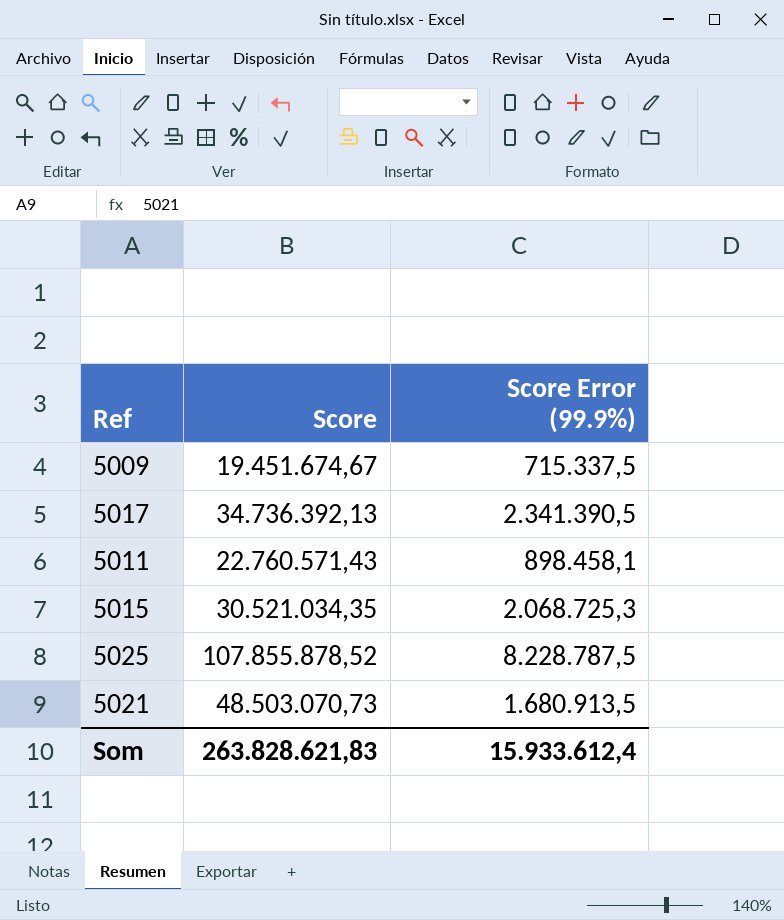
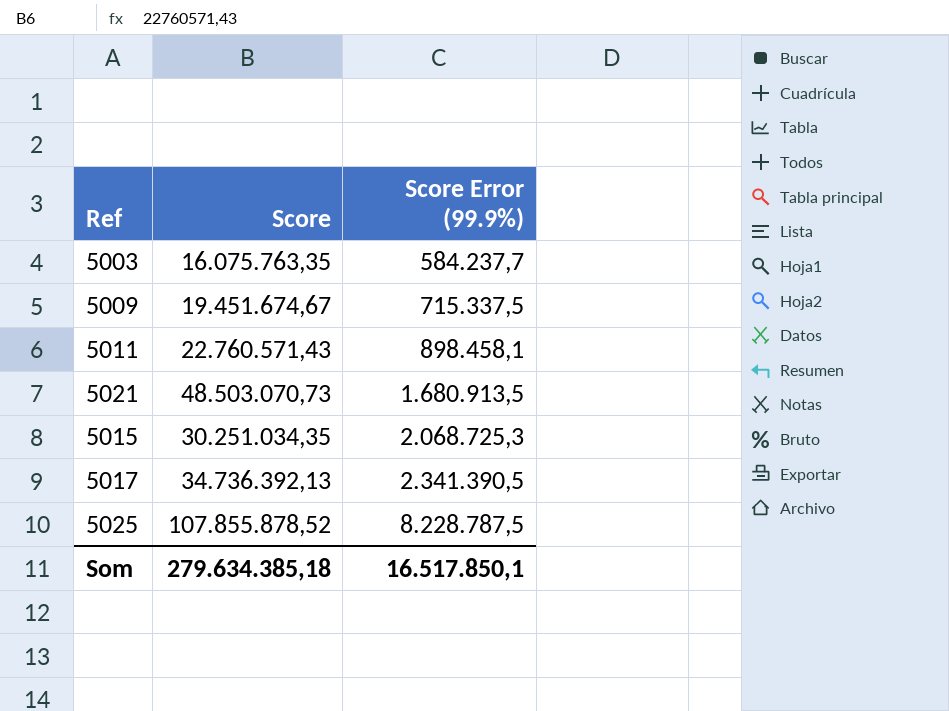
row order: none -> Score Error (99.9%) ascending
row 5003: none -> 16.075.763,35 | 584.237,7
5015 | Score: 30.521.034,35 -> 30.251.034,35
Som | Score: 263.828.621,83 -> 279.634.385,18
Som | Score Error (99.9%): 15.933.612,4 -> 16.517.850,1

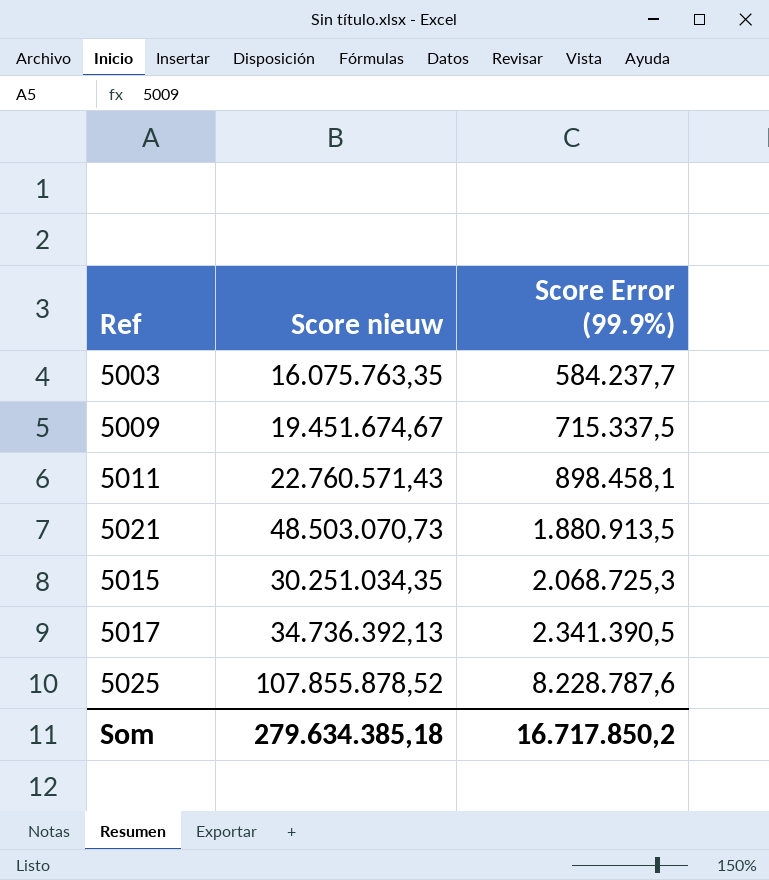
column name: Score -> Score nieuw
5021 | Score Error (99.9%): 1.680.913,5 -> 1.880.913,5
5025 | Score Error (99.9%): 8.228.787,5 -> 8.228.787,6
Som | Score Error (99.9%): 16.517.850,1 -> 16.717.850,2

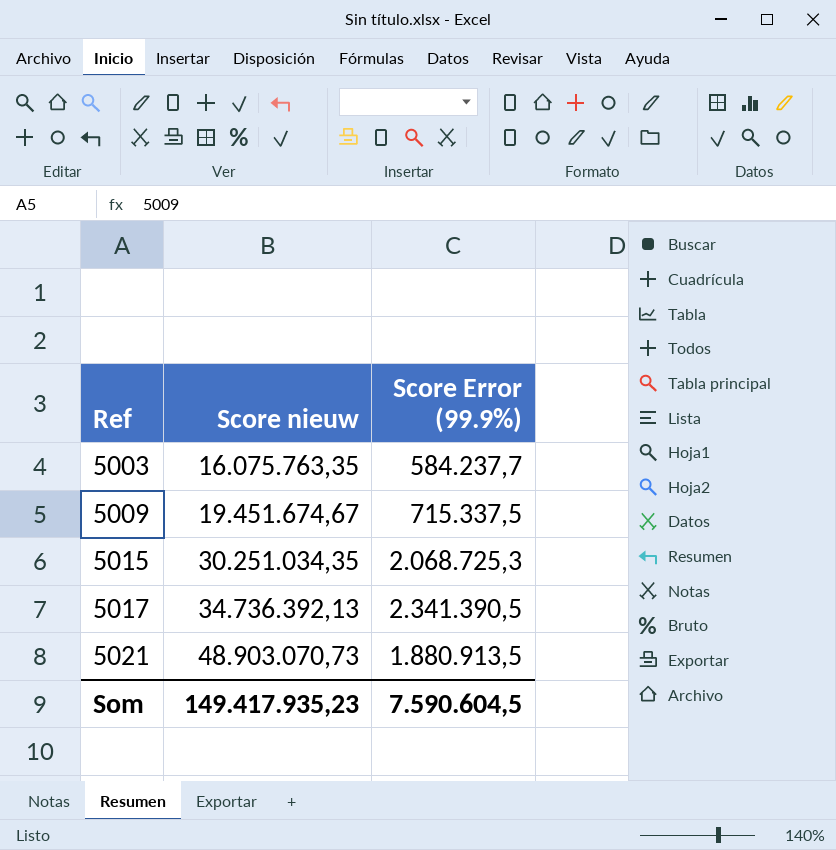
row order: Score Error (99.9%) ascending -> Ref ascending
row 5011: 22.760.571,43 | 898.458,1 -> none
row 5025: 107.855.878,52 | 8.228.787,6 -> none
5021 | Score nieuw: 48.503.070,73 -> 48.903.070,73
Som | Score nieuw: 279.634.385,18 -> 149.417.935,23
Som | Score Error (99.9%): 16.717.850,2 -> 7.590.604,5

